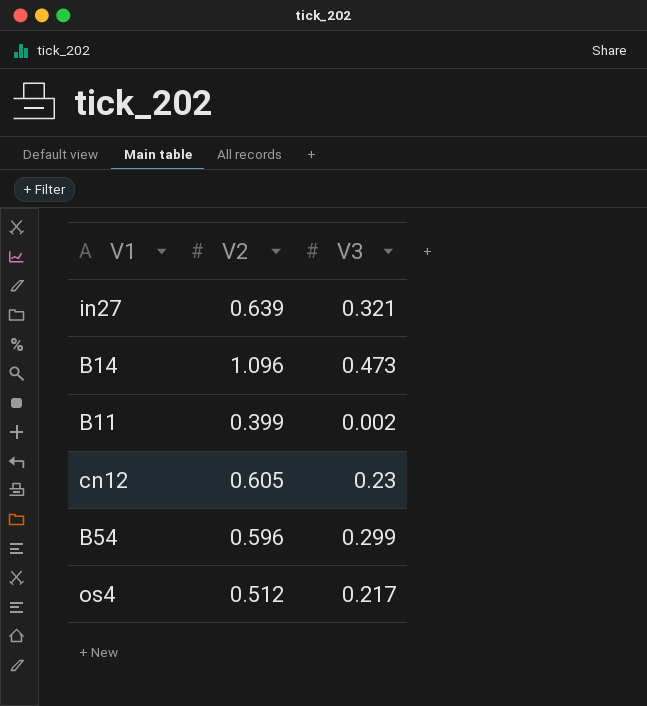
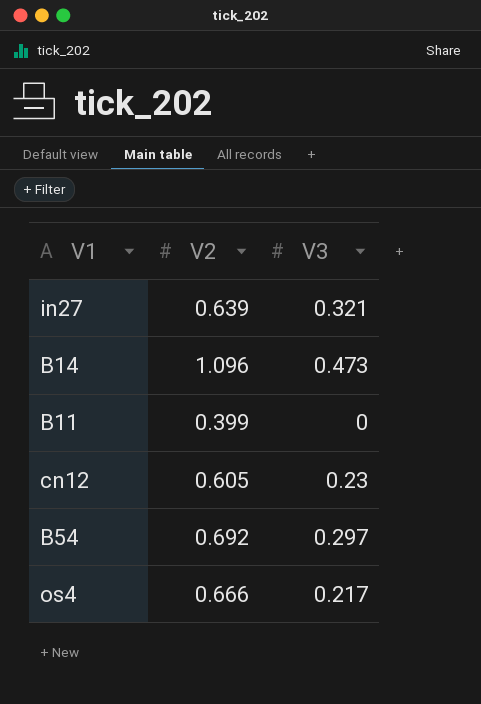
B11 | V3: 0.002 -> 0
B54 | V2: 0.596 -> 0.692
B54 | V3: 0.299 -> 0.297
os4 | V2: 0.512 -> 0.666

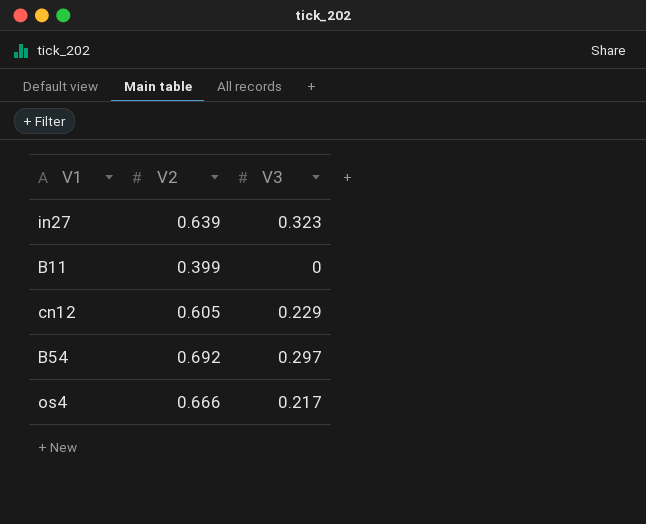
row B14: 1.096 | 0.473 -> none
in27 | V3: 0.321 -> 0.323
cn12 | V3: 0.23 -> 0.229

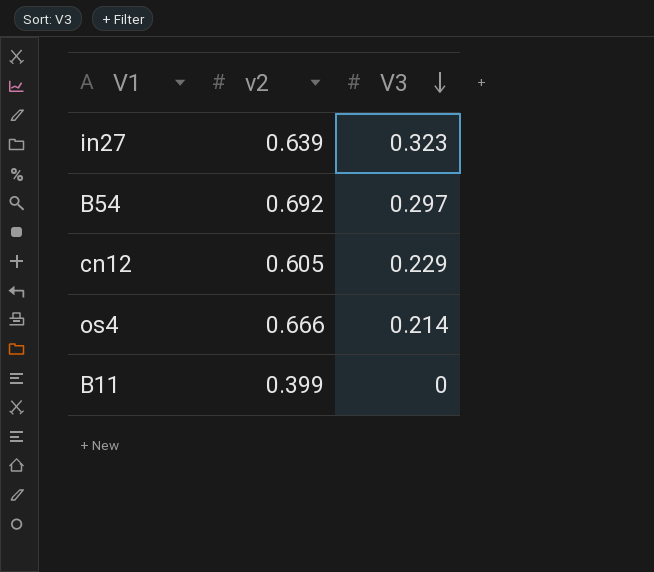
row order: none -> V3 descending
column name: V2 -> v2
os4 | V3: 0.217 -> 0.214

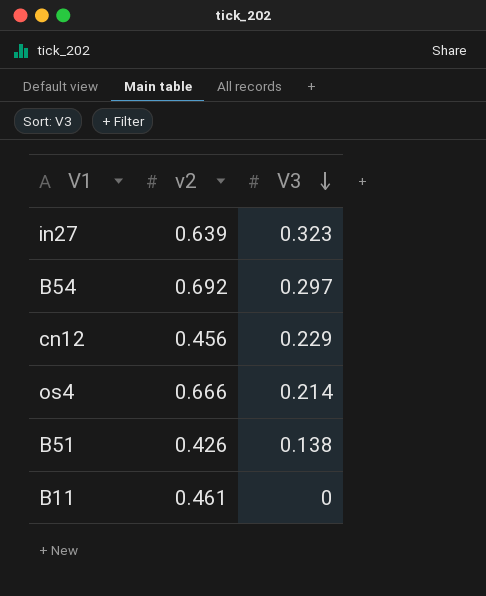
cn12 | v2: 0.605 -> 0.456
row B51: none -> 0.426 | 0.138
B11 | v2: 0.399 -> 0.461

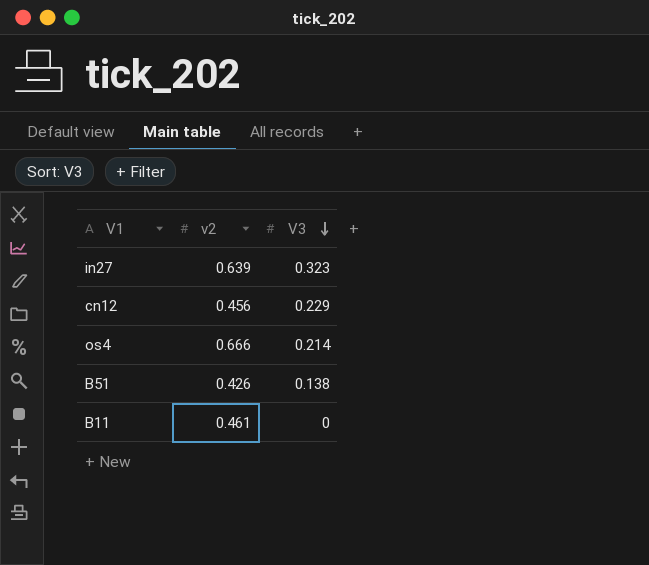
row B54: 0.692 | 0.297 -> none

